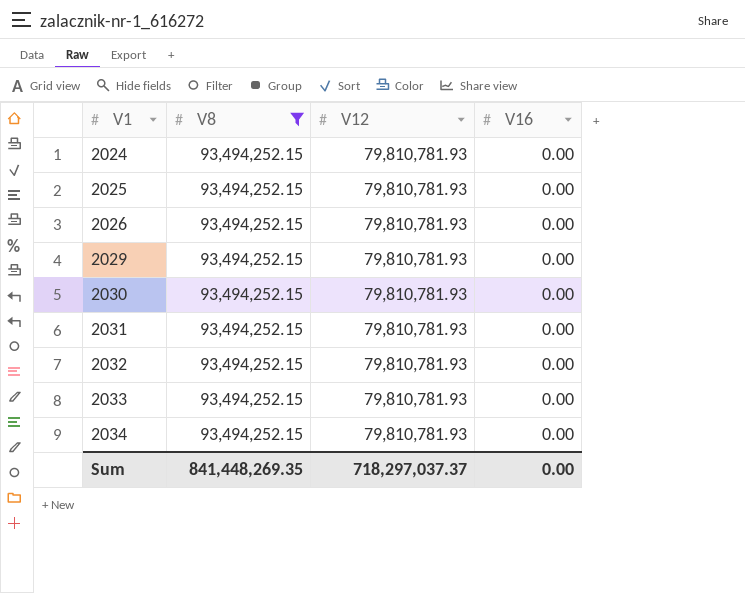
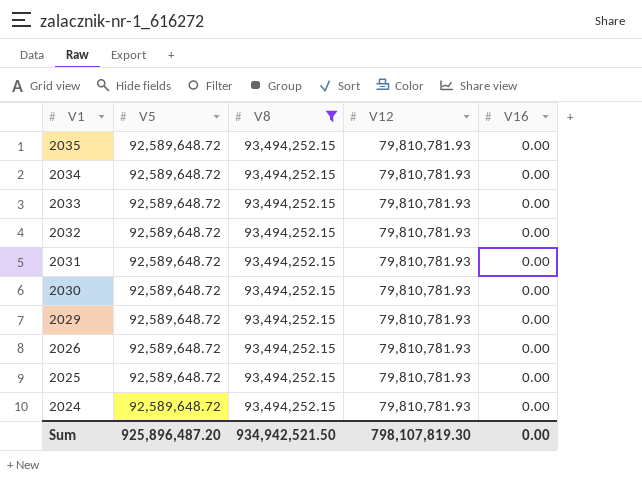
row order: V1 ascending -> V1 descending
column V5 | position: none -> 2
row 2035: none -> 92,589,648.72 | 93,494,252.15 | 79,810,781.93 | 0.00
Sum | V8: 841,448,269.35 -> 934,942,521.50
Sum | V12: 718,297,037.37 -> 798,107,819.30

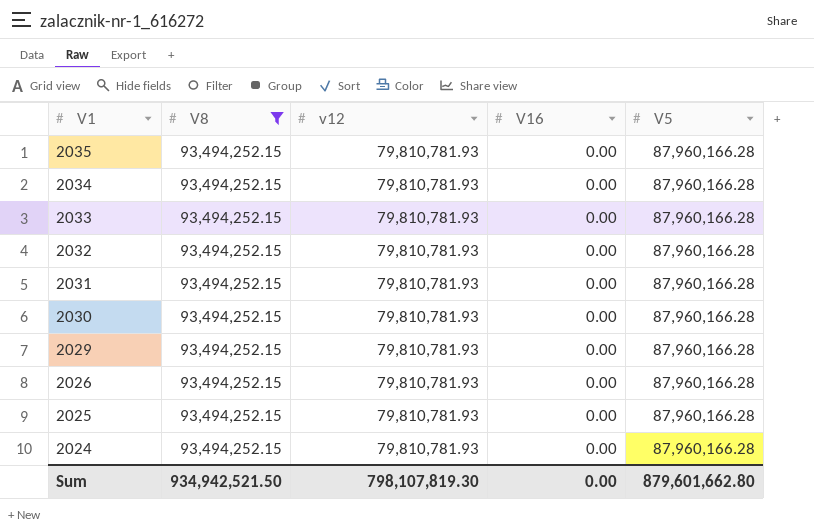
column name: V12 -> v12
column V5 | position: 2 -> 5
2035 | V5: 92,589,648.72 -> 87,960,166.28
2034 | V5: 92,589,648.72 -> 87,960,166.28
2033 | V5: 92,589,648.72 -> 87,960,166.28
2032 | V5: 92,589,648.72 -> 87,960,166.28
2031 | V5: 92,589,648.72 -> 87,960,166.28
2030 | V5: 92,589,648.72 -> 87,960,166.28
2029 | V5: 92,589,648.72 -> 87,960,166.28
2026 | V5: 92,589,648.72 -> 87,960,166.28
2025 | V5: 92,589,648.72 -> 87,960,166.28
2024 | V5: 92,589,648.72 -> 87,960,166.28
Sum | V5: 925,896,487.20 -> 879,601,662.80

